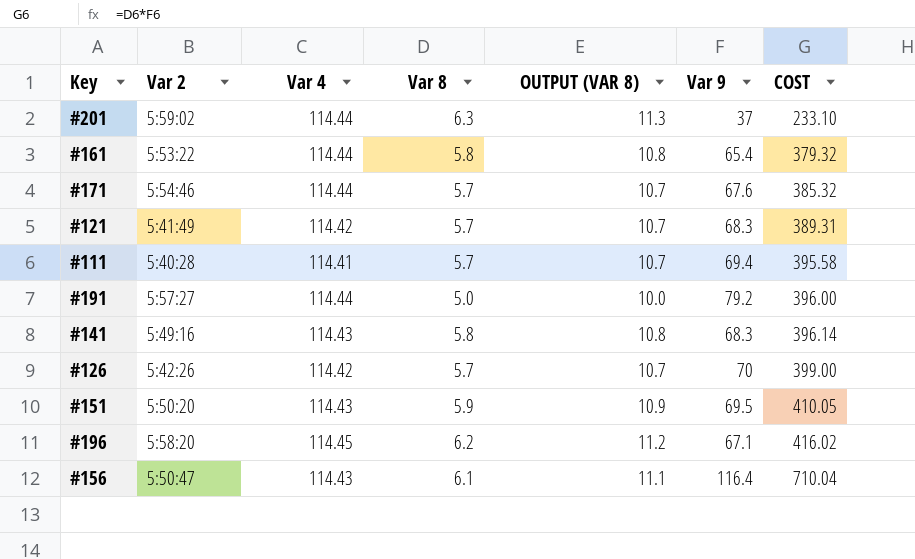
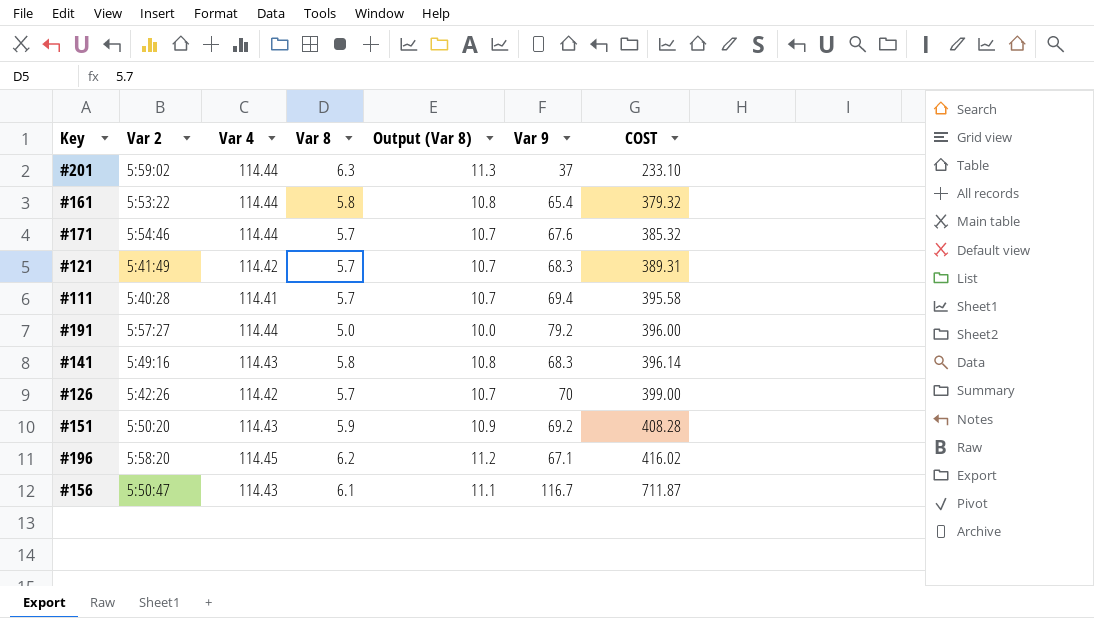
column name: OUTPUT (VAR 8) -> Output (Var 8)
#151 | Var 9: 69.5 -> 69.2
#151 | COST: 410.05 -> 408.28
#156 | Var 9: 116.4 -> 116.7
#156 | COST: 710.04 -> 711.87

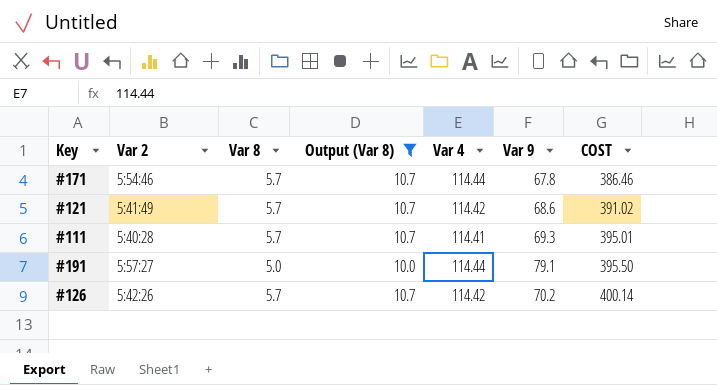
filter: none -> Output (Var 8) <= 10.7
column Var 4 | position: 3 -> 5
#171 | Var 9: 67.6 -> 67.8
#171 | COST: 385.32 -> 386.46
#121 | Var 9: 68.3 -> 68.6
#121 | COST: 389.31 -> 391.02
#111 | Var 9: 69.4 -> 69.3
#111 | COST: 395.58 -> 395.01
#191 | Var 9: 79.2 -> 79.1
#191 | COST: 396.00 -> 395.50
#126 | Var 9: 70 -> 70.2
#126 | COST: 399.00 -> 400.14

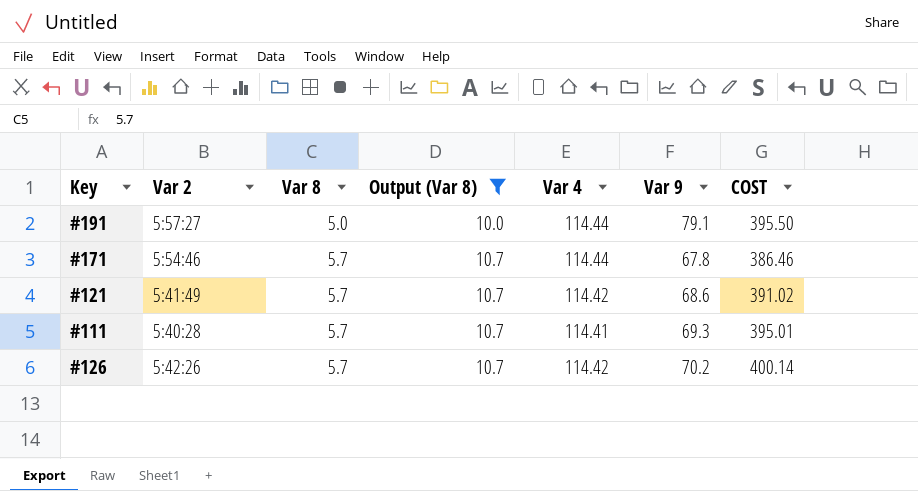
row order: COST ascending -> Var 8 ascending

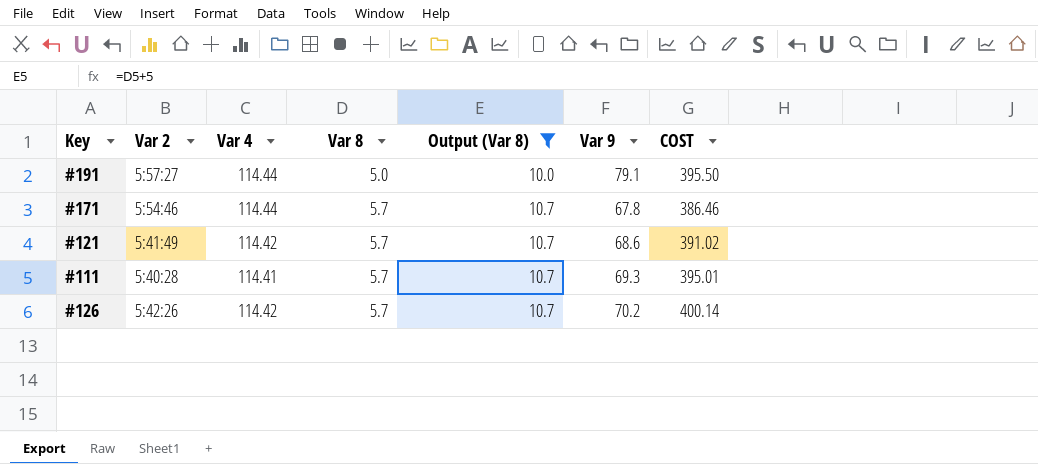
column Var 4 | position: 5 -> 3

